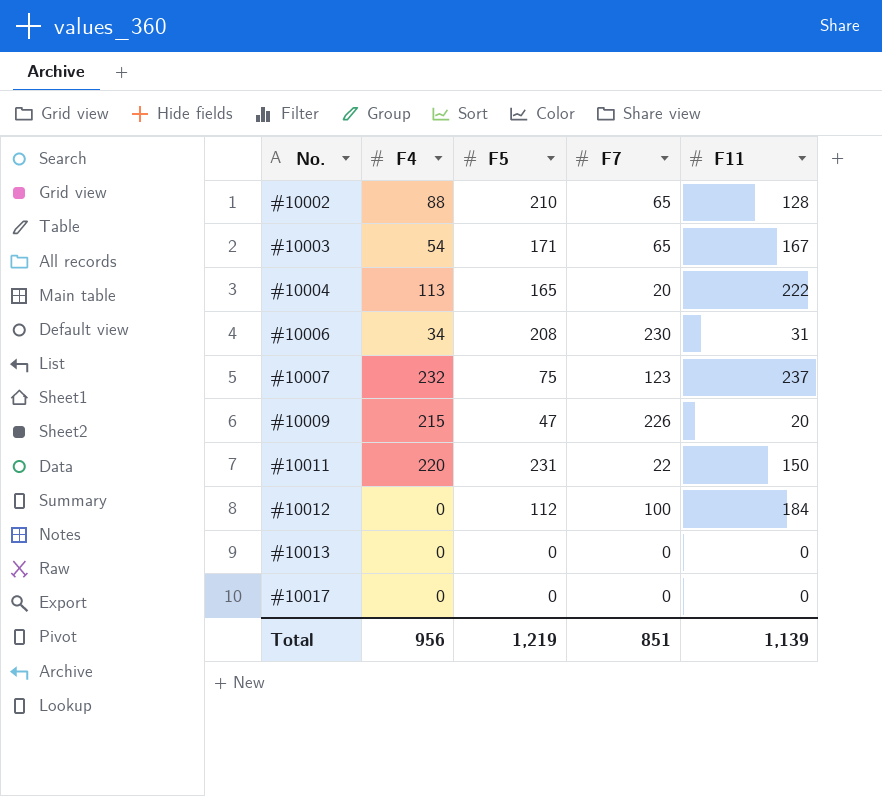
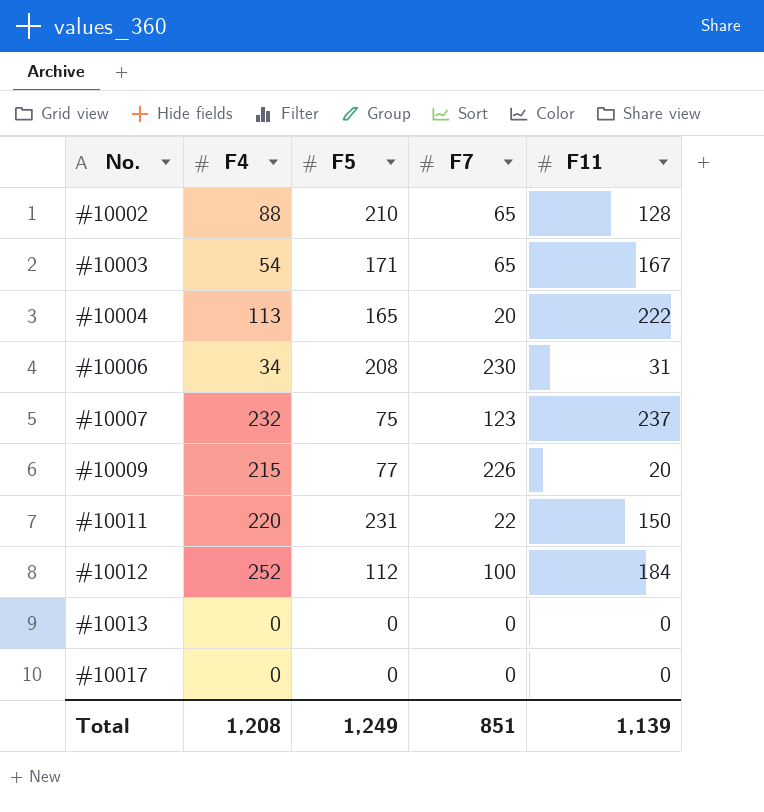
#10009 | F5: 47 -> 77
#10012 | F4: 0 -> 252
Total | F4: 956 -> 1,208
Total | F5: 1,219 -> 1,249

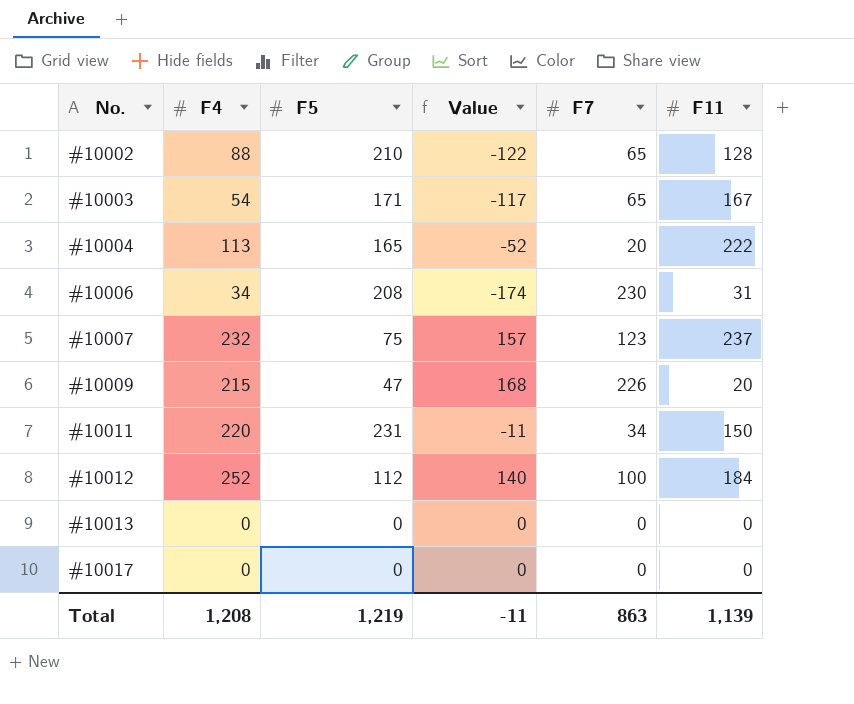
column Value | formula: none -> [F4] - [F5]
#10009 | F5: 77 -> 47
#10011 | F7: 22 -> 34
Total | F5: 1,249 -> 1,219
Total | F7: 851 -> 863

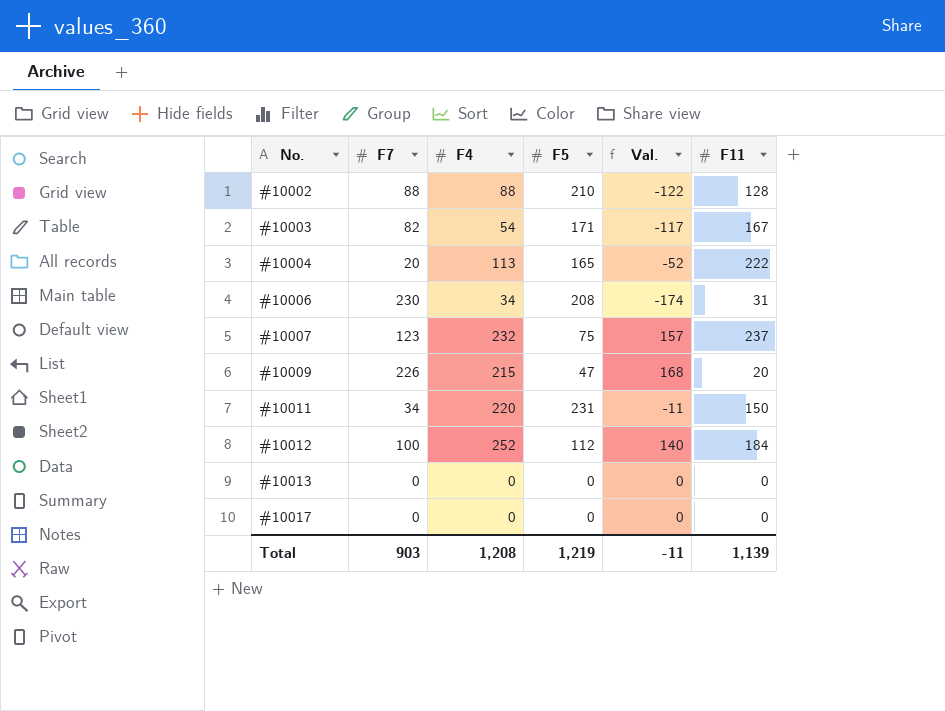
column F7 | position: 5 -> 2
column name: Value -> Val.
#10002 | F7: 65 -> 88
#10003 | F7: 65 -> 82
Total | F7: 863 -> 903

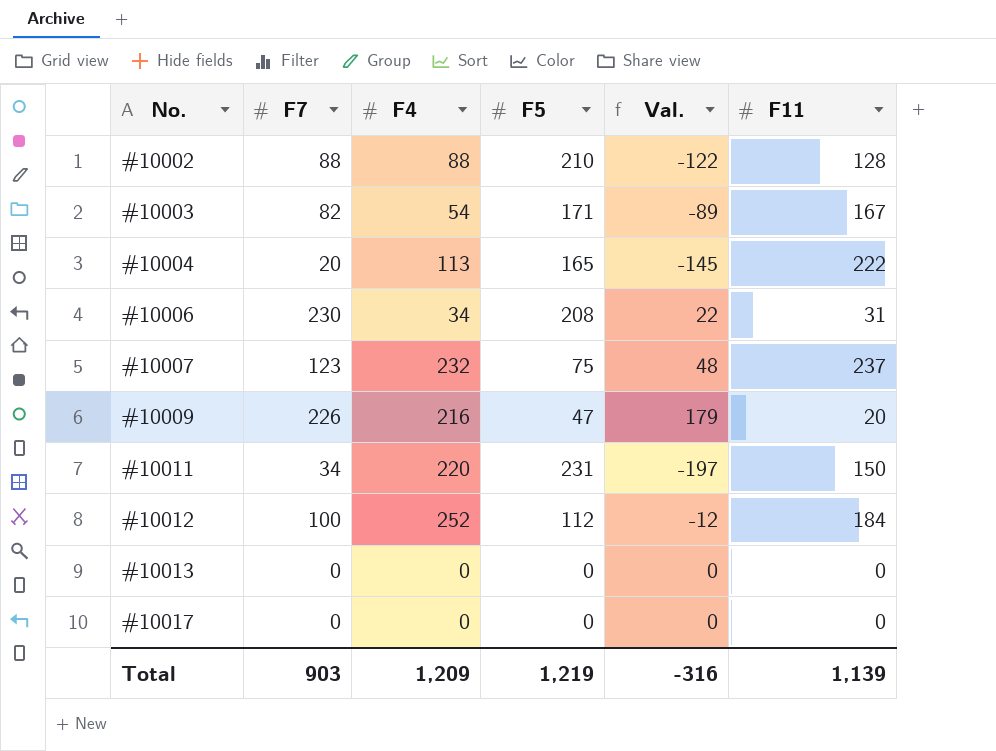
column Val. | formula: [F4] - [F5] -> [F7] - [F5]
#10009 | F4: 215 -> 216
Total | F4: 1,208 -> 1,209
Total | Val.: -11 -> -316

